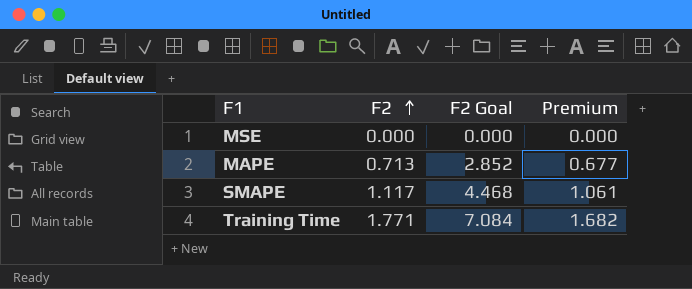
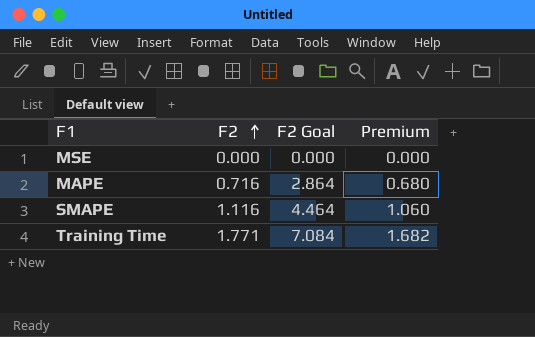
MAPE | F2: 0.713 -> 0.716
MAPE | F2 Goal: 2.852 -> 2.864
MAPE | Premium: 0.677 -> 0.680
SMAPE | F2: 1.117 -> 1.116
SMAPE | F2 Goal: 4.468 -> 4.464
SMAPE | Premium: 1.061 -> 1.060

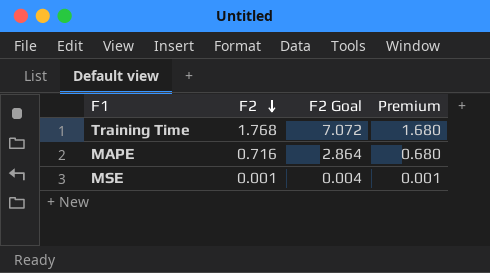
row order: F2 ascending -> F2 descending
row SMAPE: 1.116 | 4.464 | 1.060 -> none
Training Time | F2: 1.771 -> 1.768
Training Time | F2 Goal: 7.084 -> 7.072
Training Time | Premium: 1.682 -> 1.680
MSE | F2: 0.000 -> 0.001
MSE | F2 Goal: 0.000 -> 0.004
MSE | Premium: 0.000 -> 0.001

